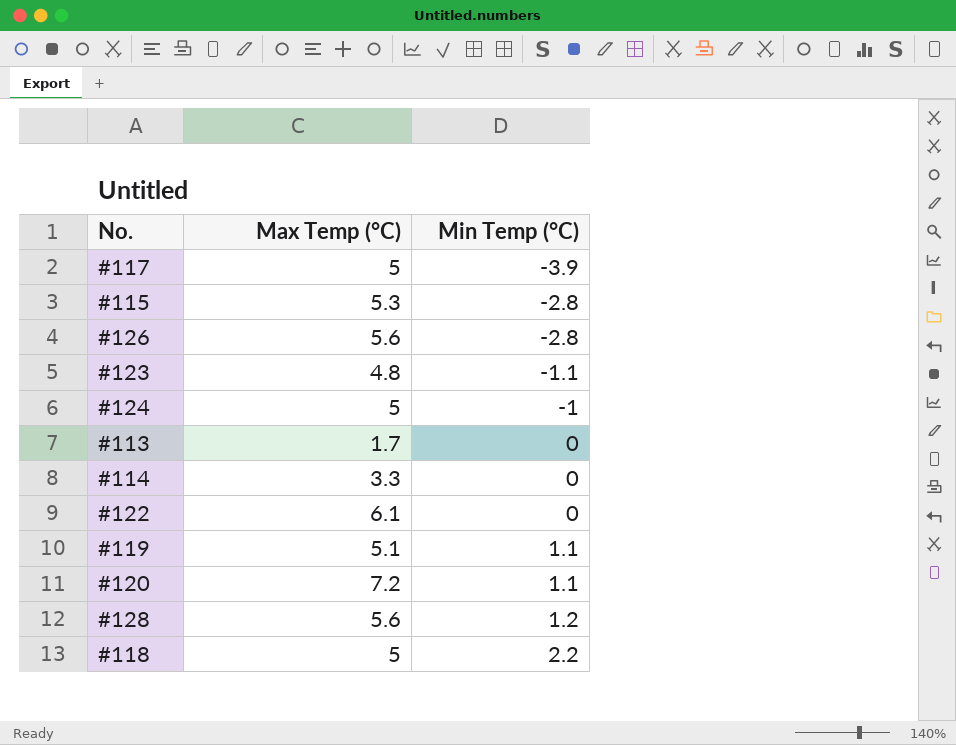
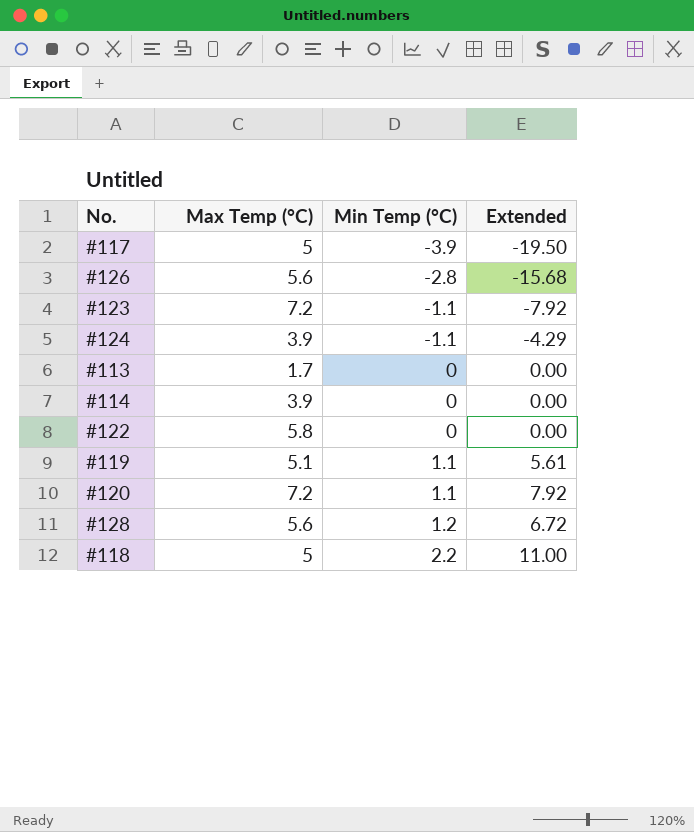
column Extended | formula: none -> [Max Temp (°C)] * [Min Temp (°C)]
row #115: 5.3 | -2.8 -> none
#123 | Max Temp (°C): 4.8 -> 7.2
#124 | Max Temp (°C): 5 -> 3.9
#124 | Min Temp (°C): -1 -> -1.1
#114 | Max Temp (°C): 3.3 -> 3.9
#122 | Max Temp (°C): 6.1 -> 5.8

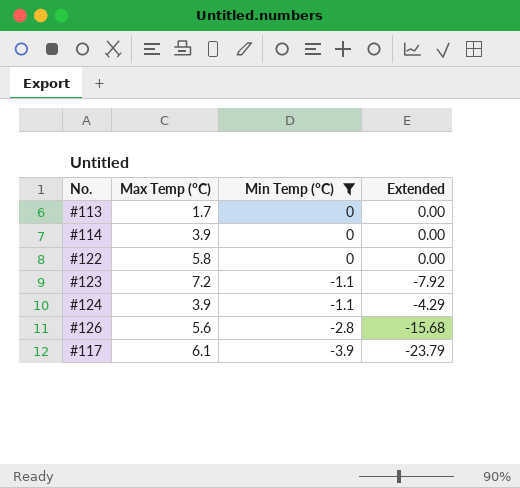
filter: none -> Min Temp (°C) <= 0
row order: Min Temp (°C) ascending -> Min Temp (°C) descending
#117 | Max Temp (°C): 5 -> 6.1
#117 | Extended: -19.50 -> -23.79

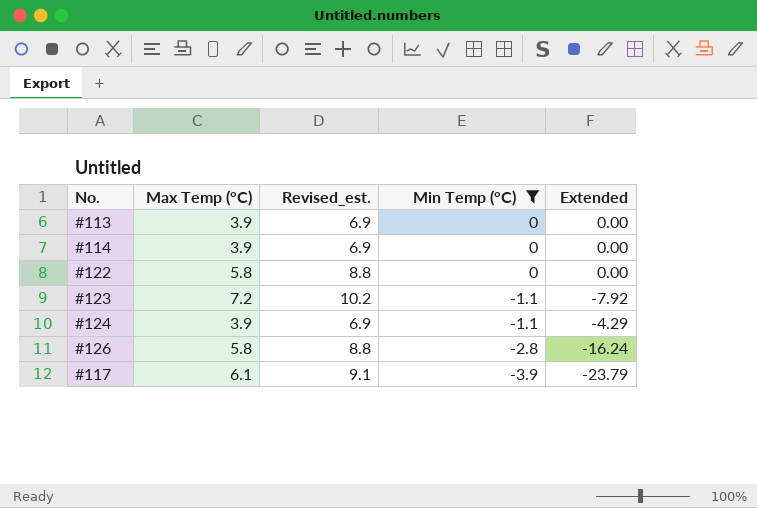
column Revised_est. | formula: none -> [Max Temp (°C)] + 3
#113 | Max Temp (°C): 1.7 -> 3.9
#126 | Max Temp (°C): 5.6 -> 5.8
#126 | Extended: -15.68 -> -16.24

